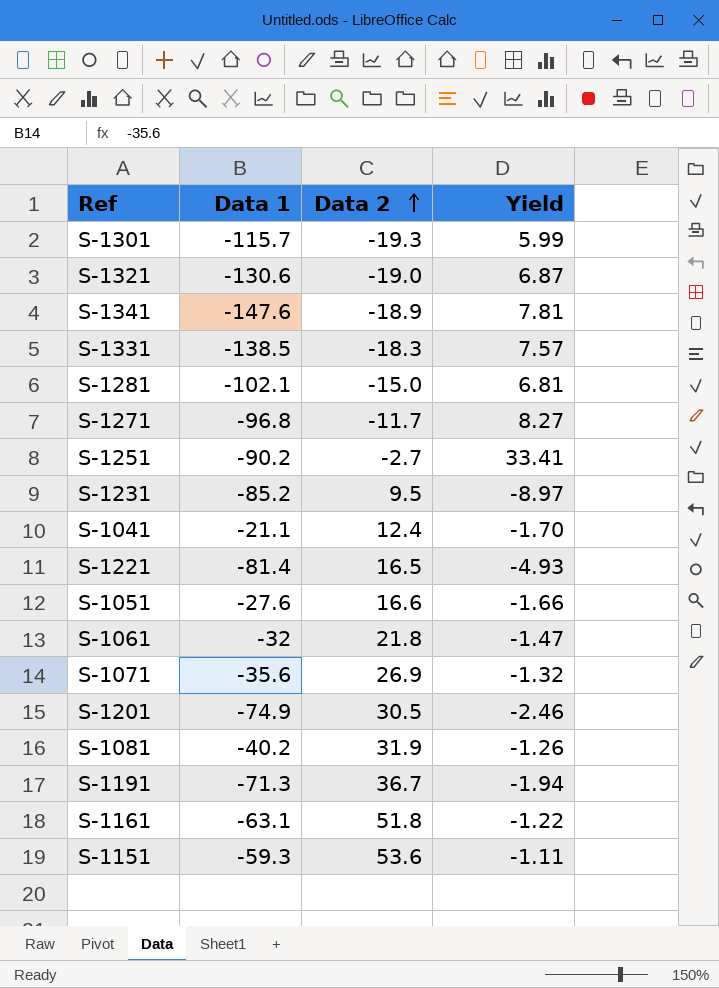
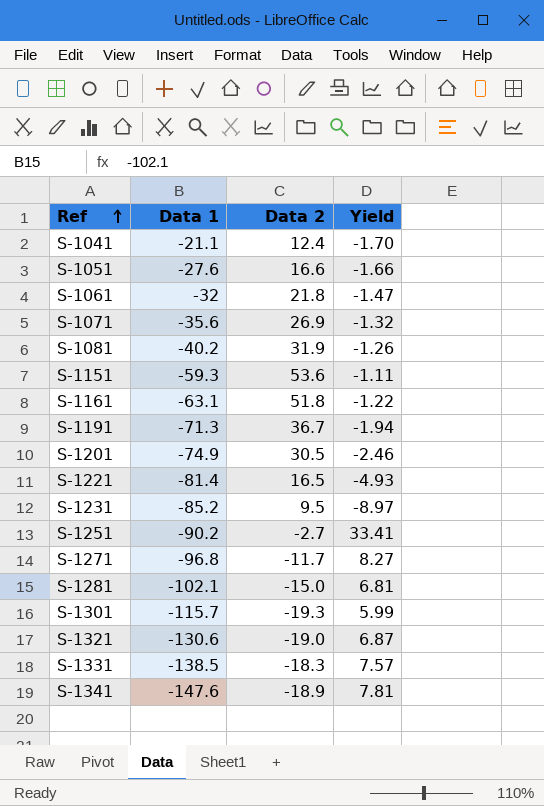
row order: Data 2 ascending -> Ref ascending

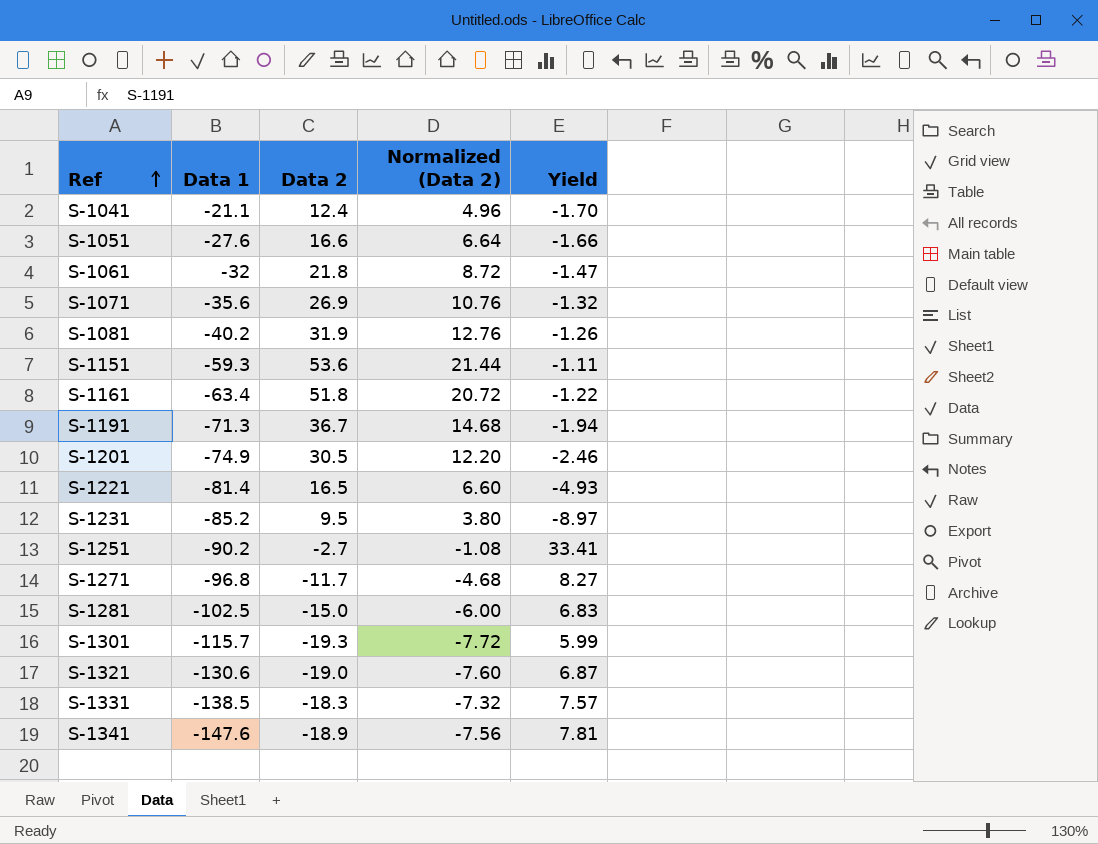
column Normalized (Data 2) | formula: none -> [Data 2] * 0.4
S-1161 | Data 1: -63.1 -> -63.4
S-1281 | Data 1: -102.1 -> -102.5
S-1281 | Yield: 6.81 -> 6.83

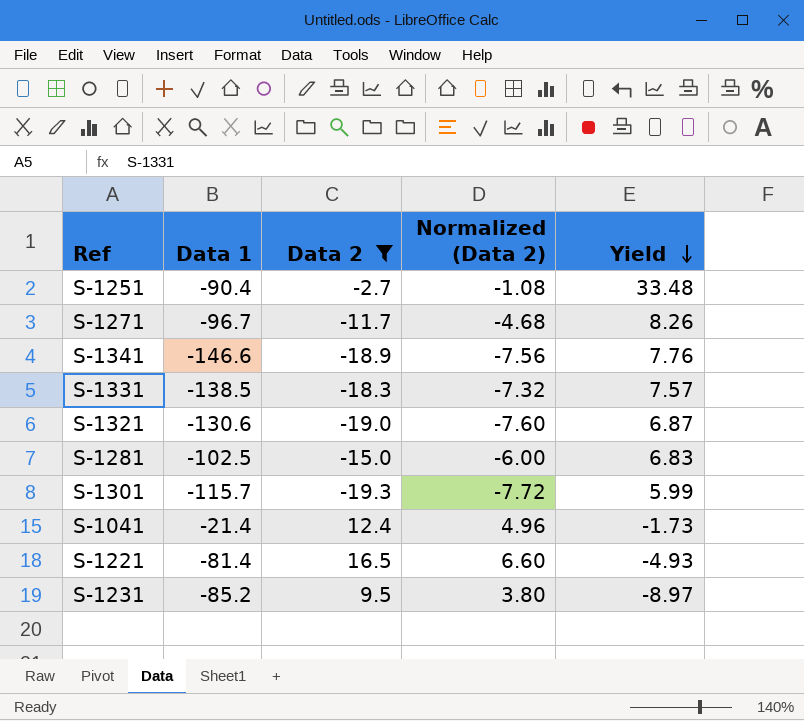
filter: none -> Data 2 <= 16.5
row order: Ref ascending -> Yield descending
S-1251 | Data 1: -90.2 -> -90.4
S-1251 | Yield: 33.41 -> 33.48
S-1271 | Data 1: -96.8 -> -96.7
S-1271 | Yield: 8.27 -> 8.26
S-1341 | Data 1: -147.6 -> -146.6
S-1341 | Yield: 7.81 -> 7.76
S-1041 | Data 1: -21.1 -> -21.4
S-1041 | Yield: -1.70 -> -1.73

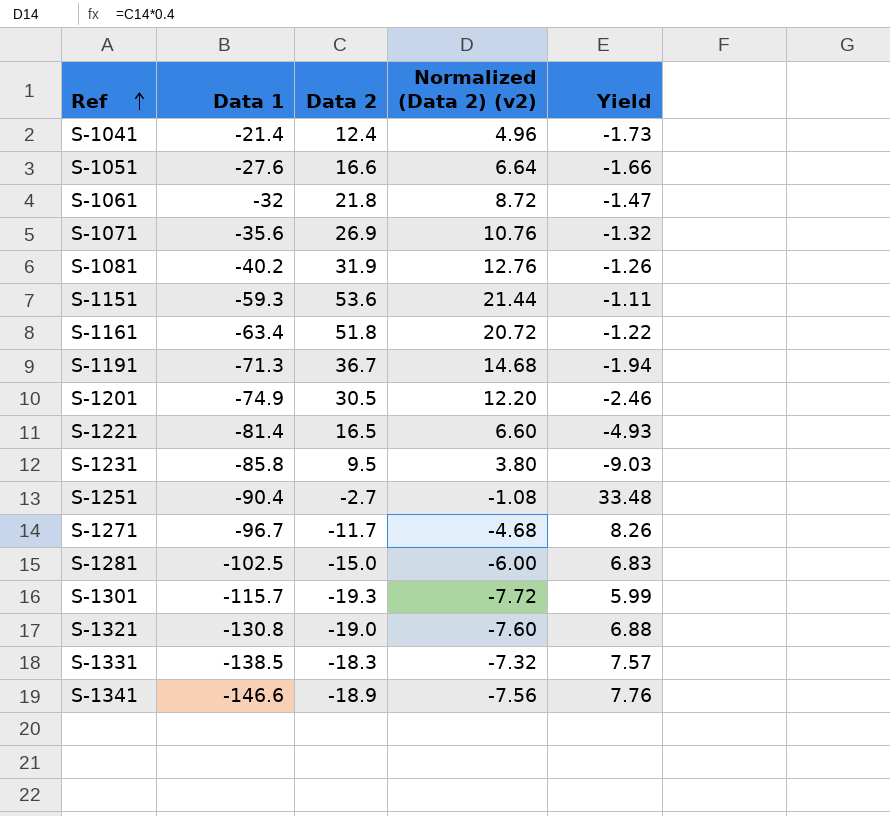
filter: Data 2 <= 16.5 -> none
row order: Yield descending -> Ref ascending
column name: Normalized (Data 2) -> Normalized (Data 2) (v2)
S-1231 | Data 1: -85.2 -> -85.8
S-1231 | Yield: -8.97 -> -9.03
S-1321 | Data 1: -130.6 -> -130.8
S-1321 | Yield: 6.87 -> 6.88

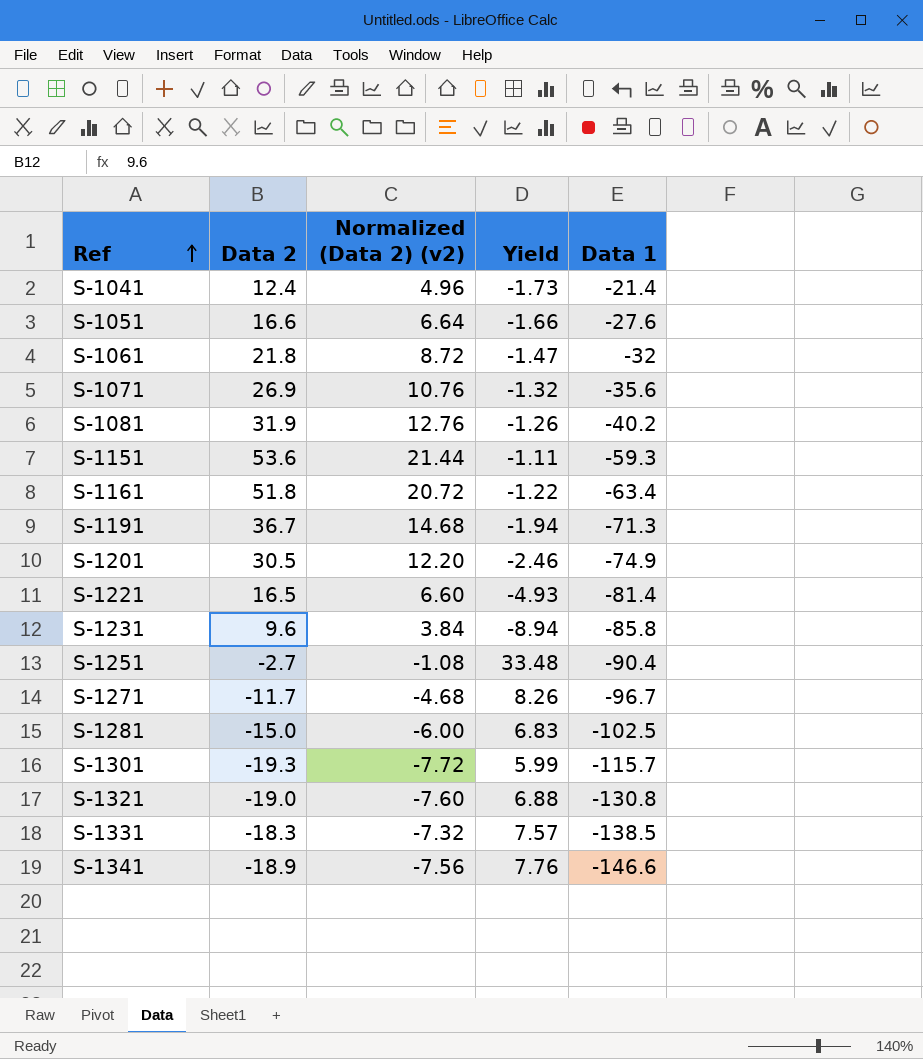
column Data 1 | position: 2 -> 5
S-1231 | Data 2: 9.5 -> 9.6
S-1231 | Normalized (Data 2) (v2): 3.80 -> 3.84
S-1231 | Yield: -9.03 -> -8.94

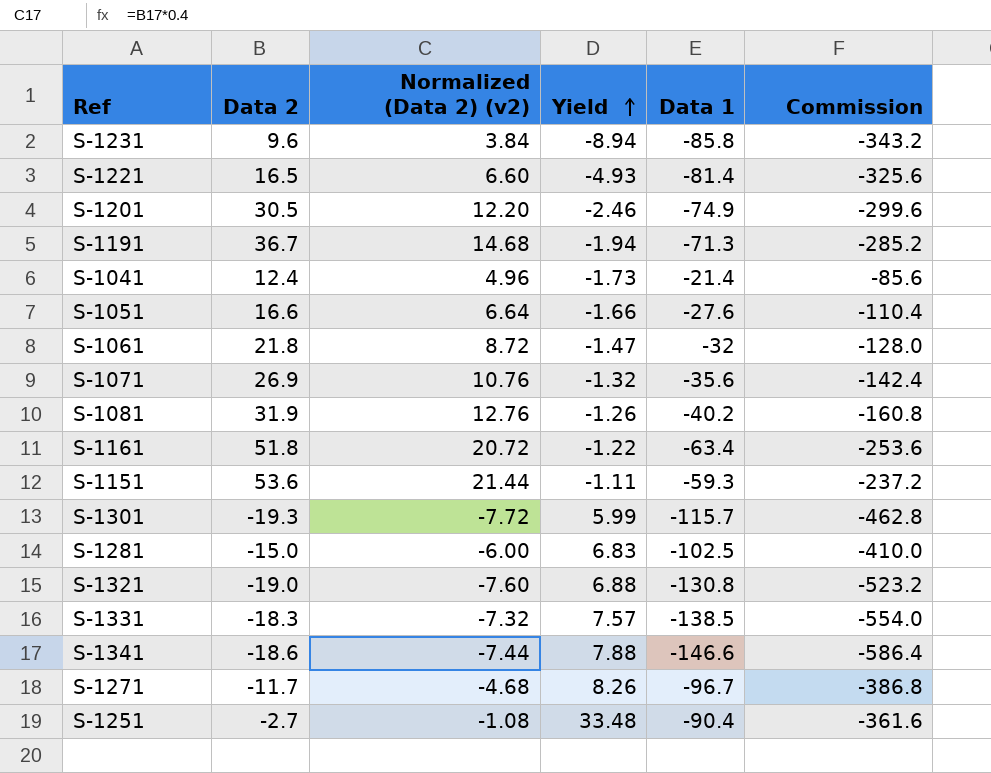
row order: Ref ascending -> Yield ascending
column Commission | formula: none -> [Data 1] * 4
S-1341 | Data 2: -18.9 -> -18.6
S-1341 | Normalized (Data 2) (v2): -7.56 -> -7.44
S-1341 | Yield: 7.76 -> 7.88

